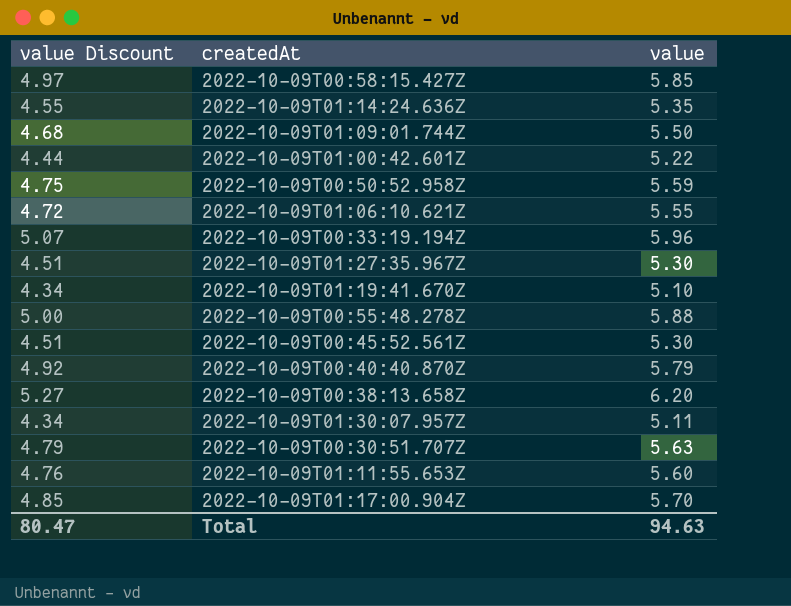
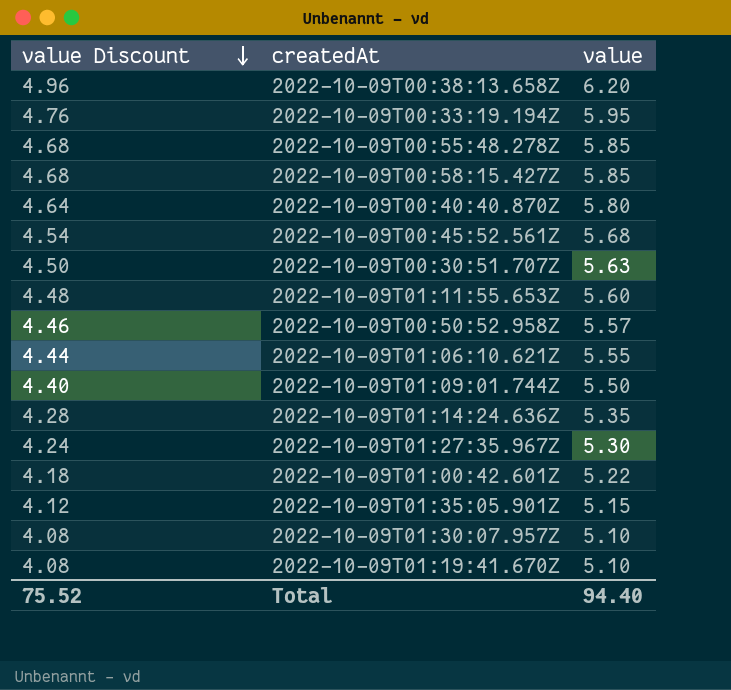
row order: none -> value Discount descending
column value Discount | formula: [value] * 0.85 -> [value] * 0.8
row 2022-10-09T01:17:00.904Z: 4.85 | 5.70 -> none
2022-10-09T00:33:19.194Z | value: 5.96 -> 5.95
2022-10-09T00:55:48.278Z | value: 5.88 -> 5.85
2022-10-09T00:40:40.870Z | value: 5.79 -> 5.80
2022-10-09T00:45:52.561Z | value: 5.30 -> 5.68
2022-10-09T00:50:52.958Z | value: 5.59 -> 5.57
row 2022-10-09T01:35:05.901Z: none -> 4.12 | 5.15
2022-10-09T01:30:07.957Z | value: 5.11 -> 5.10
Total | value Discount: 80.47 -> 75.52
Total | value: 94.63 -> 94.40

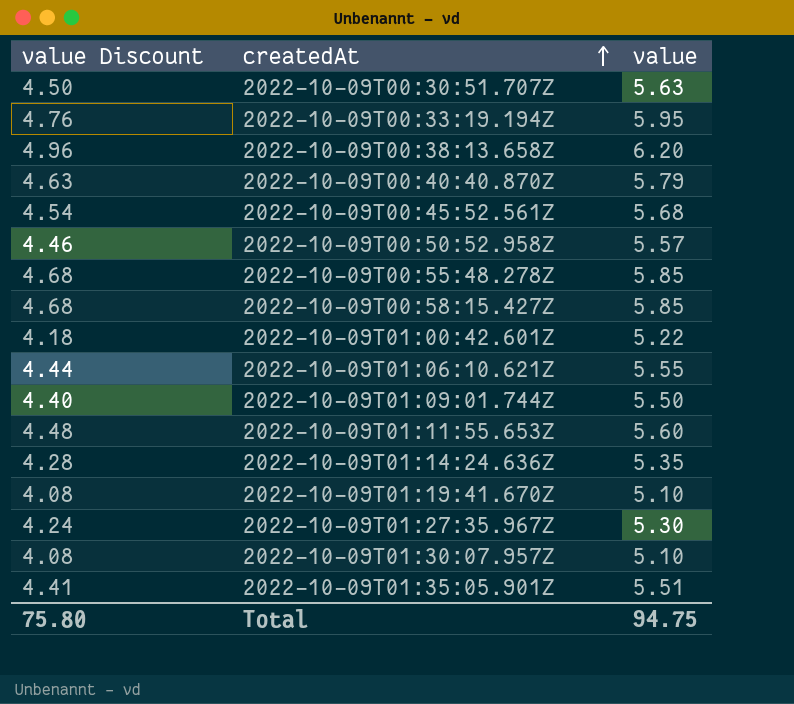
row order: value Discount descending -> createdAt ascending
2022-10-09T00:40:40.870Z | value Discount: 4.64 -> 4.63
2022-10-09T00:40:40.870Z | value: 5.80 -> 5.79
2022-10-09T01:35:05.901Z | value Discount: 4.12 -> 4.41
2022-10-09T01:35:05.901Z | value: 5.15 -> 5.51
Total | value Discount: 75.52 -> 75.80
Total | value: 94.40 -> 94.75

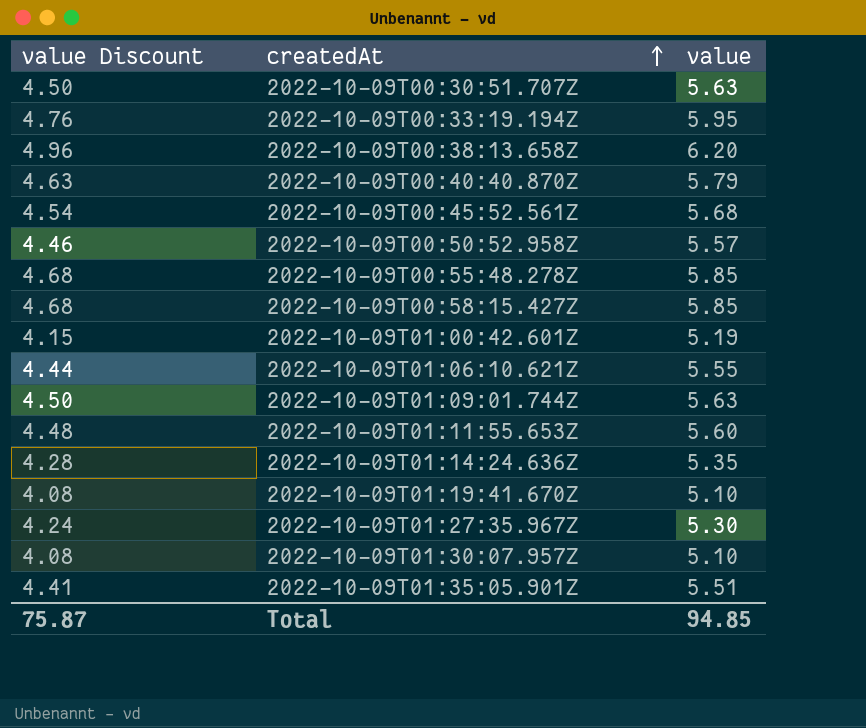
2022-10-09T01:00:42.601Z | value Discount: 4.18 -> 4.15
2022-10-09T01:00:42.601Z | value: 5.22 -> 5.19
2022-10-09T01:09:01.744Z | value Discount: 4.40 -> 4.50
2022-10-09T01:09:01.744Z | value: 5.50 -> 5.63
Total | value Discount: 75.80 -> 75.87
Total | value: 94.75 -> 94.85

